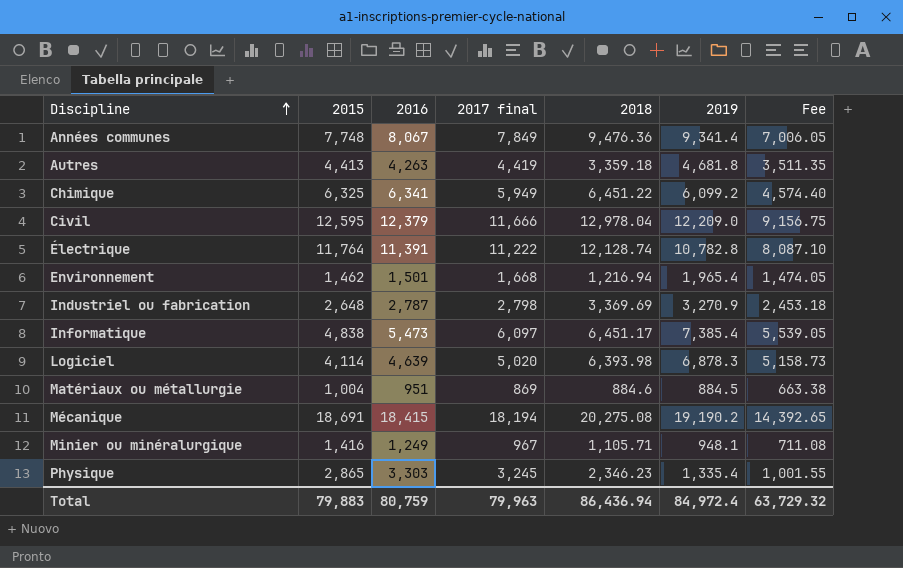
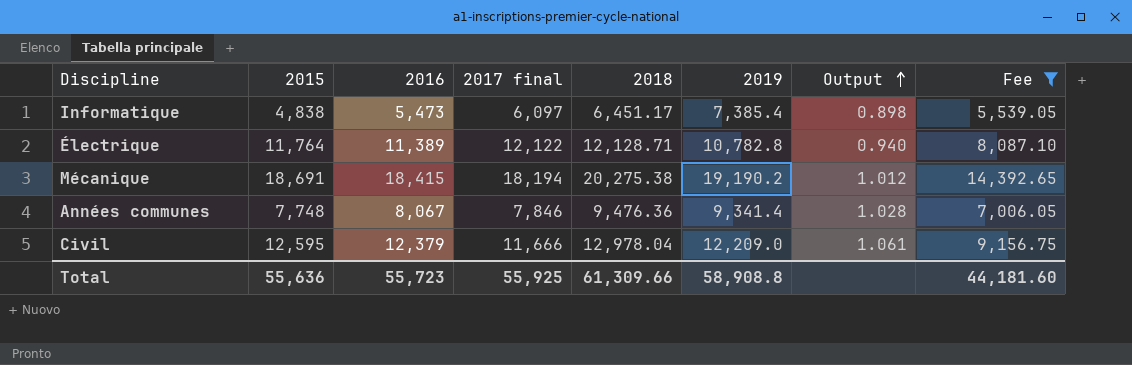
filter: none -> Fee >= 5,539.05
row order: Discipline ascending -> Output ascending
column Output | formula: none -> [2016] / [2017 final]
Électrique | 2016: 11,391 -> 11,389
Électrique | 2017 final: 11,222 -> 12,122
Électrique | 2018: 12,128.74 -> 12,128.71
Mécanique | 2018: 20,275.08 -> 20,275.38
Années communes | 2017 final: 7,849 -> 7,846
Total | 2015: 79,883 -> 55,636
Total | 2016: 80,759 -> 55,723
Total | 2017 final: 79,963 -> 55,925
Total | 2018: 86,436.94 -> 61,309.66
Total | 2019: 84,972.4 -> 58,908.8
Total | Fee: 63,729.32 -> 44,181.60

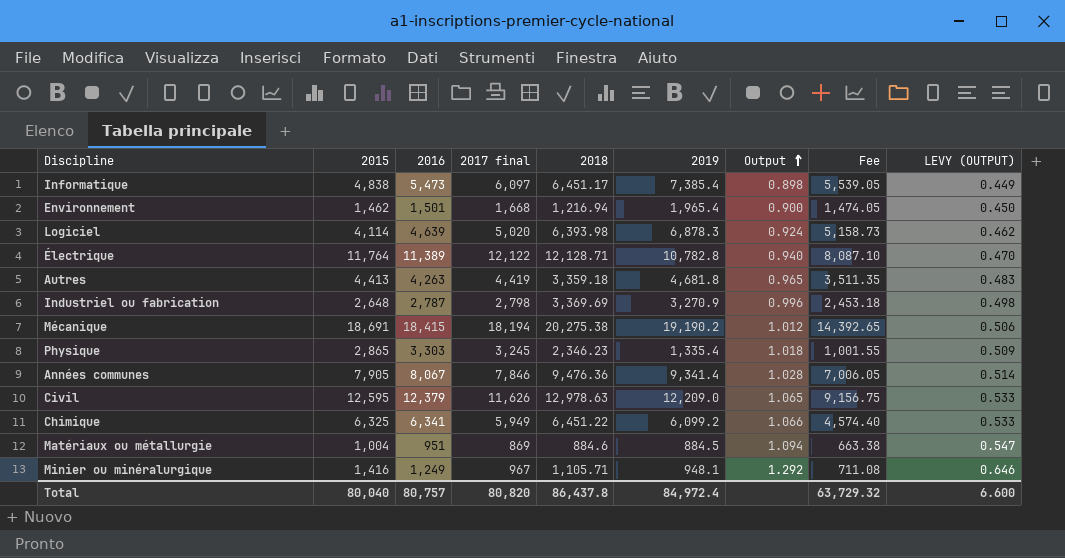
filter: Fee >= 5,539.05 -> none
column LEVY (OUTPUT) | formula: none -> [Output] * 0.5
Années communes | 2015: 7,748 -> 7,905
Civil | 2017 final: 11,666 -> 11,626
Civil | 2018: 12,978.04 -> 12,978.63
Civil | Output: 1.061 -> 1.065
Total | 2015: 55,636 -> 80,040
Total | 2016: 55,723 -> 80,757
Total | 2017 final: 55,925 -> 80,820
Total | 2018: 61,309.66 -> 86,437.8
Total | 2019: 58,908.8 -> 84,972.4
Total | Fee: 44,181.60 -> 63,729.32

